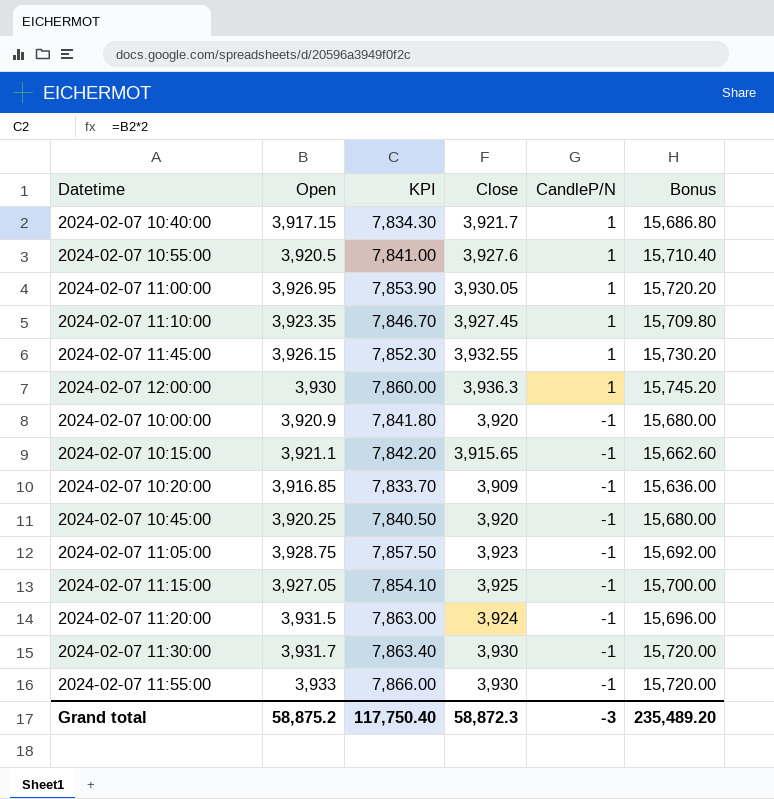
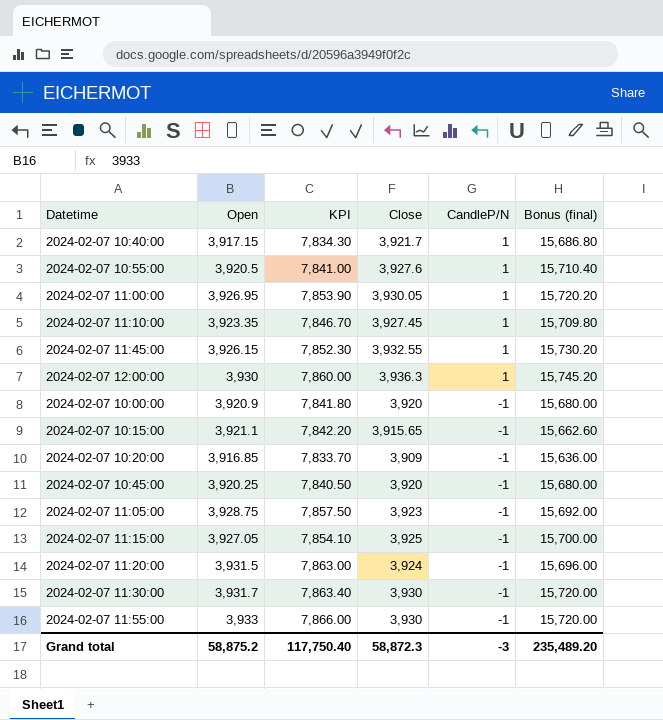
column name: Bonus -> Bonus (final)

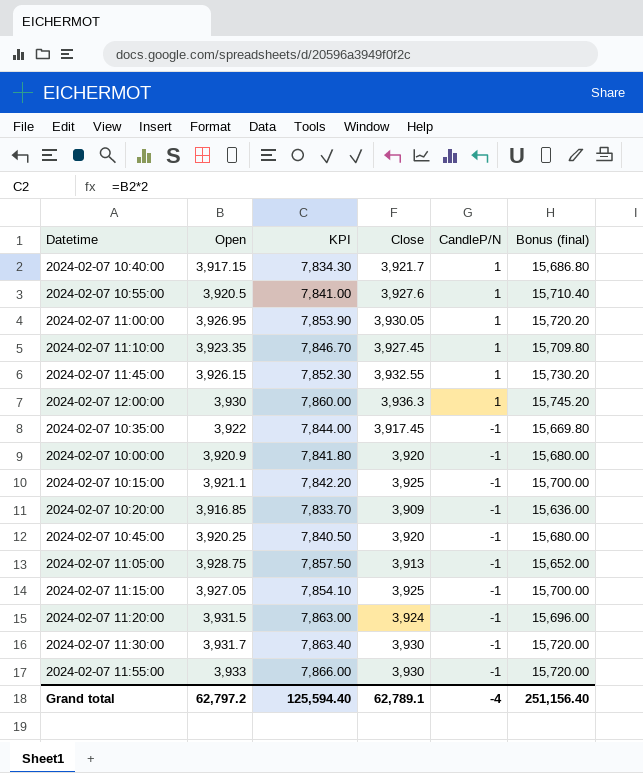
row 2024-02-07 10:35:00: none -> 3,922 | 7,844.00 | 3,917.45 | -1 | 15,669.80
2024-02-07 10:15:00 | Close: 3,915.65 -> 3,925
2024-02-07 10:15:00 | Bonus (final): 15,662.60 -> 15,700.00
2024-02-07 11:05:00 | Close: 3,923 -> 3,913
2024-02-07 11:05:00 | Bonus (final): 15,692.00 -> 15,652.00
Grand total | Open: 58,875.2 -> 62,797.2
Grand total | KPI: 117,750.40 -> 125,594.40
Grand total | Close: 58,872.3 -> 62,789.1
Grand total | CandleP/N: -3 -> -4
Grand total | Bonus (final): 235,489.20 -> 251,156.40

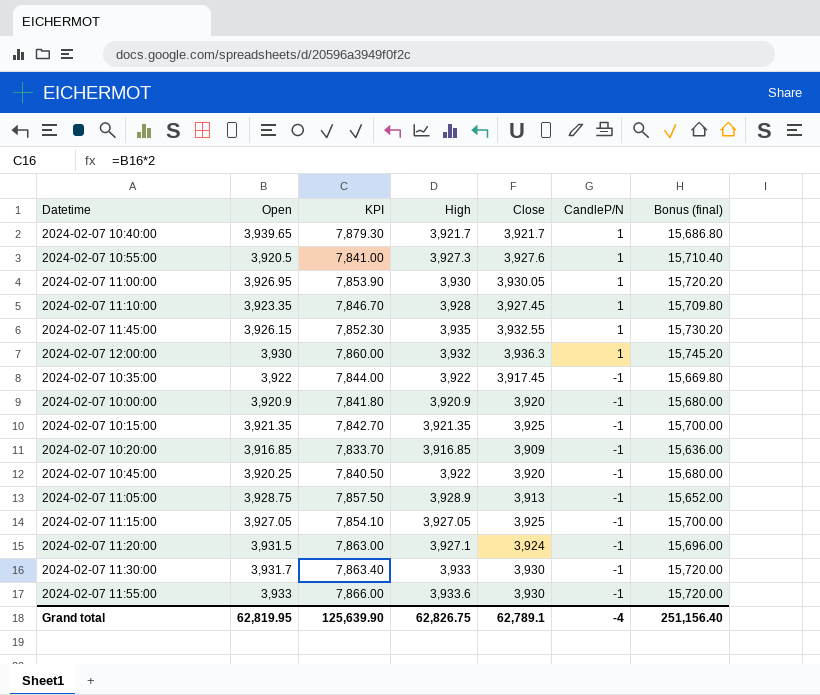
column High | position: none -> 4
2024-02-07 10:40:00 | Open: 3,917.15 -> 3,939.65
2024-02-07 10:40:00 | KPI: 7,834.30 -> 7,879.30
2024-02-07 10:15:00 | Open: 3,921.1 -> 3,921.35
2024-02-07 10:15:00 | KPI: 7,842.20 -> 7,842.70
Grand total | Open: 62,797.2 -> 62,819.95
Grand total | KPI: 125,594.40 -> 125,639.90

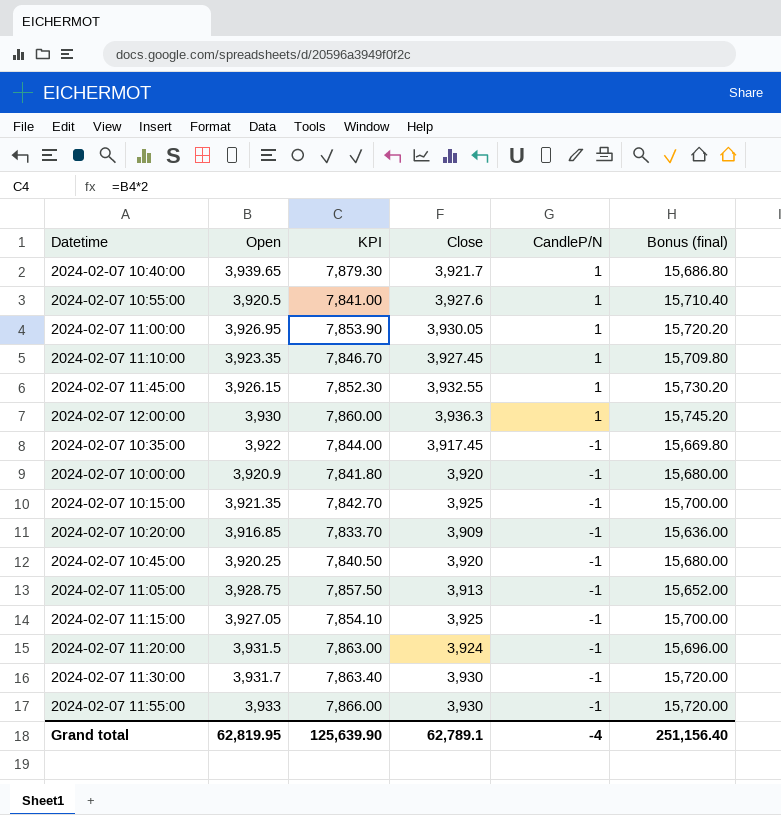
column High | position: 4 -> none

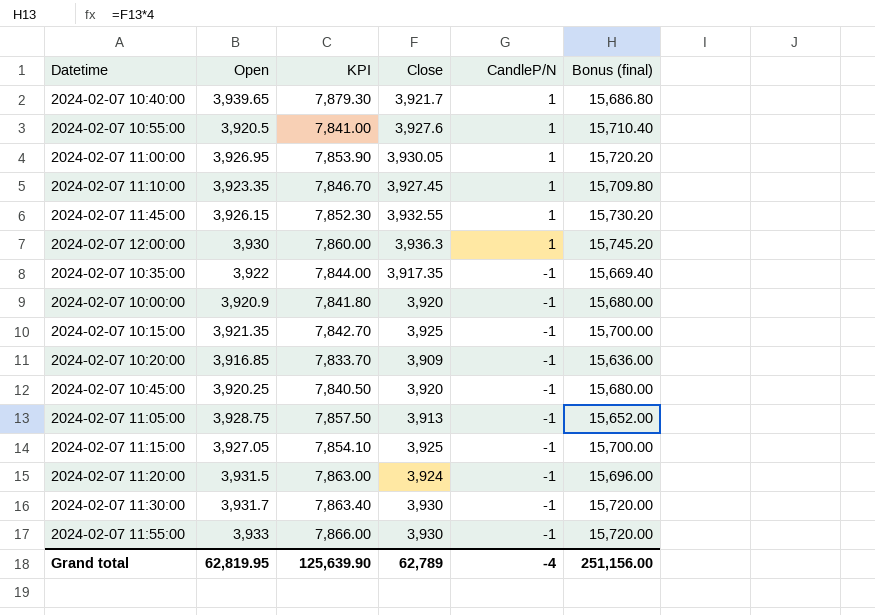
2024-02-07 10:35:00 | Close: 3,917.45 -> 3,917.35
2024-02-07 10:35:00 | Bonus (final): 15,669.80 -> 15,669.40
Grand total | Close: 62,789.1 -> 62,789
Grand total | Bonus (final): 251,156.40 -> 251,156.00

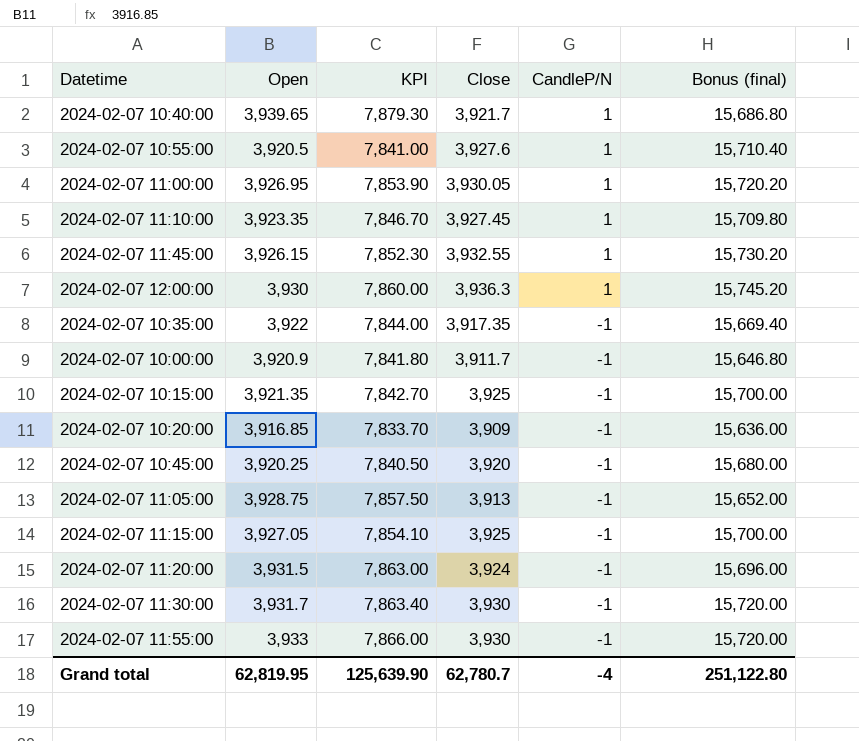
2024-02-07 10:00:00 | Close: 3,920 -> 3,911.7
2024-02-07 10:00:00 | Bonus (final): 15,680.00 -> 15,646.80
Grand total | Close: 62,789 -> 62,780.7
Grand total | Bonus (final): 251,156.00 -> 251,122.80

